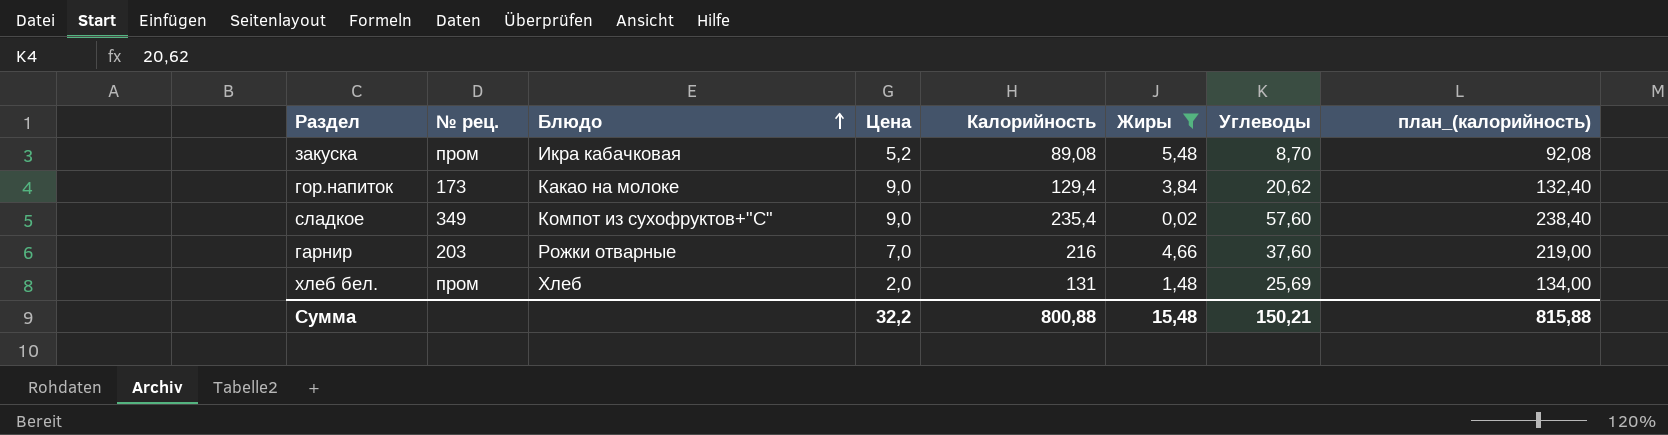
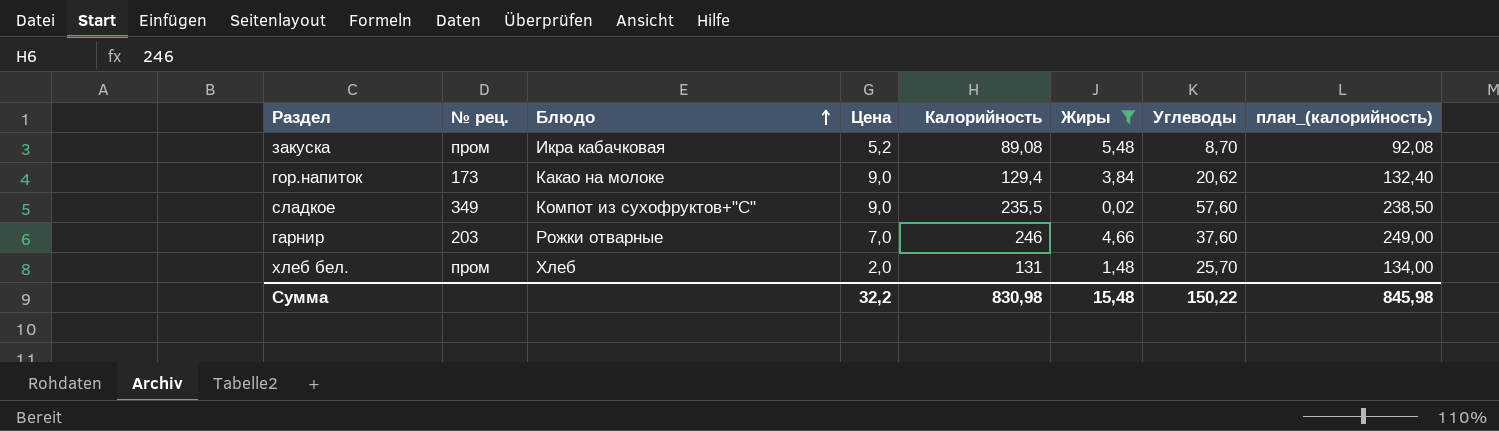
сладкое | Калорийность: 235,4 -> 235,5
сладкое | план_(калорийность): 238,40 -> 238,50
гарнир | Калорийность: 216 -> 246
гарнир | план_(калорийность): 219,00 -> 249,00
хлеб бел. | Углеводы: 25,69 -> 25,70
Сумма | Калорийность: 800,88 -> 830,98
Сумма | Углеводы: 150,21 -> 150,22
Сумма | план_(калорийность): 815,88 -> 845,98

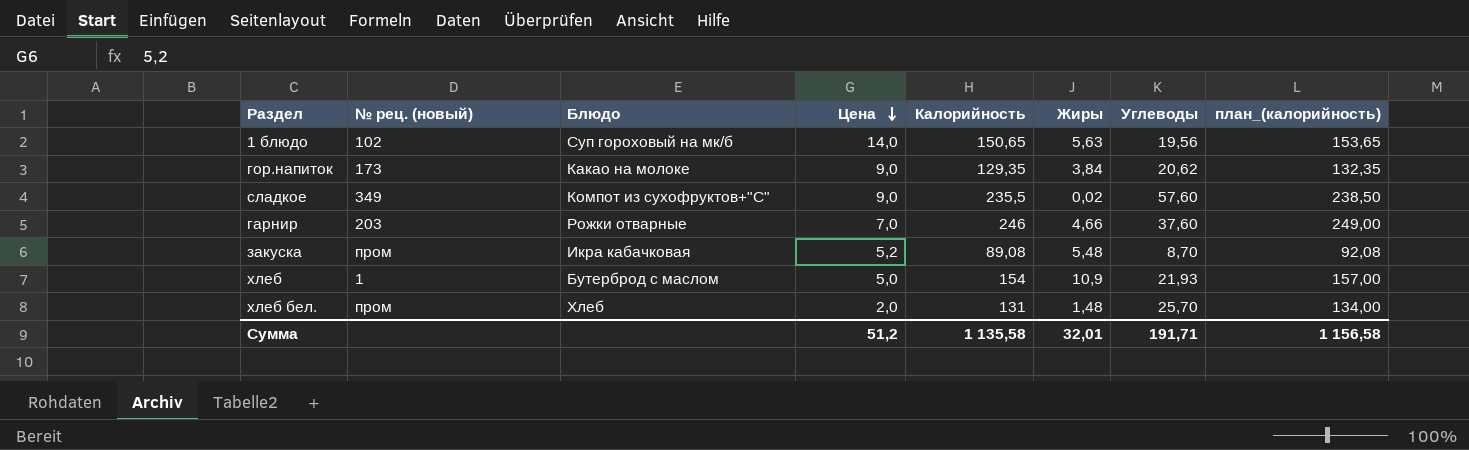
filter: Жиры <= 5,48 -> none
row order: Блюдо ascending -> Цена descending
column name: № рец. -> № рец. (новый)
гор.напиток | Калорийность: 129,4 -> 129,35
гор.напиток | план_(калорийность): 132,40 -> 132,35
Сумма | Цена: 32,2 -> 51,2
Сумма | Калорийность: 830,98 -> 1 135,58
Сумма | Жиры: 15,48 -> 32,01
Сумма | Углеводы: 150,22 -> 191,71
Сумма | план_(калорийность): 845,98 -> 1 156,58

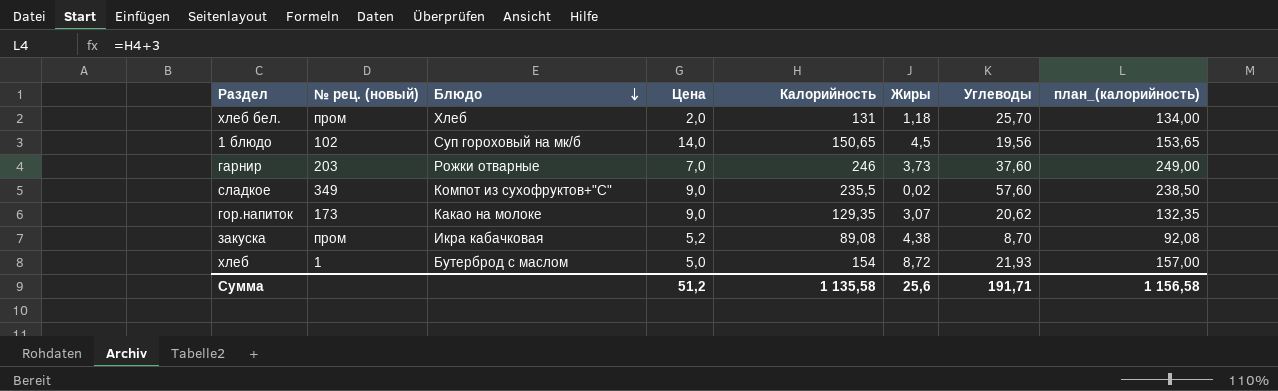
row order: Цена descending -> Блюдо descending
хлеб бел. | Жиры: 1,48 -> 1,18
1 блюдо | Жиры: 5,63 -> 4,5
гарнир | Жиры: 4,66 -> 3,73
гор.напиток | Жиры: 3,84 -> 3,07
закуска | Жиры: 5,48 -> 4,38
хлеб | Жиры: 10,9 -> 8,72
Сумма | Жиры: 32,01 -> 25,6

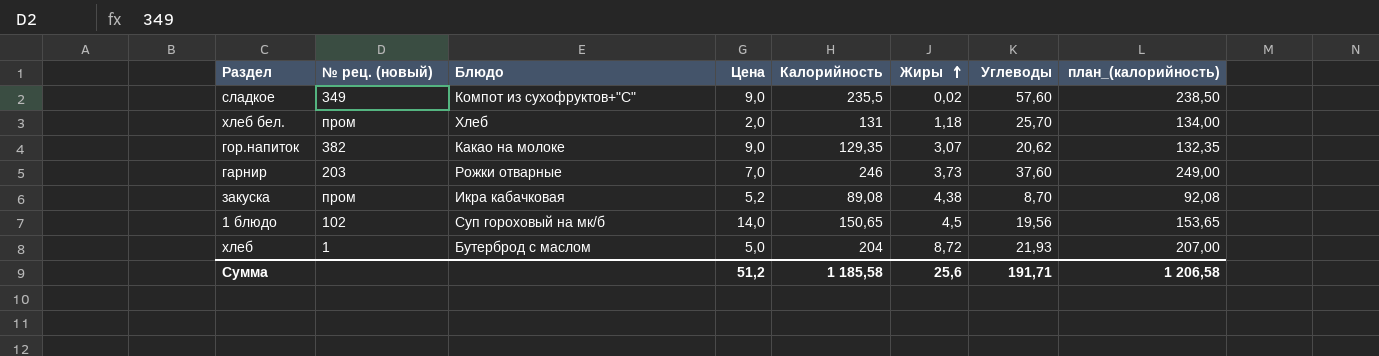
row order: Блюдо descending -> Жиры ascending
гор.напиток | № рец. (новый): 173 -> 382
хлеб | Калорийность: 154 -> 204
хлеб | план_(калорийность): 157,00 -> 207,00
Сумма | Калорийность: 1 135,58 -> 1 185,58
Сумма | план_(калорийность): 1 156,58 -> 1 206,58

